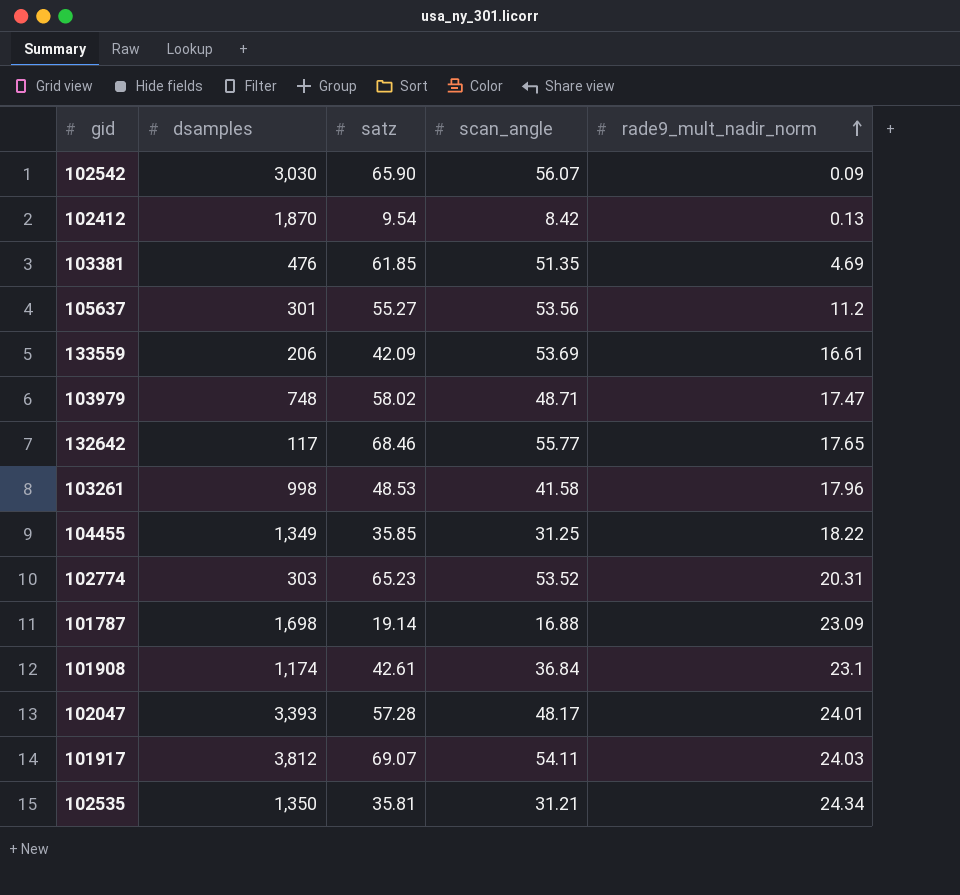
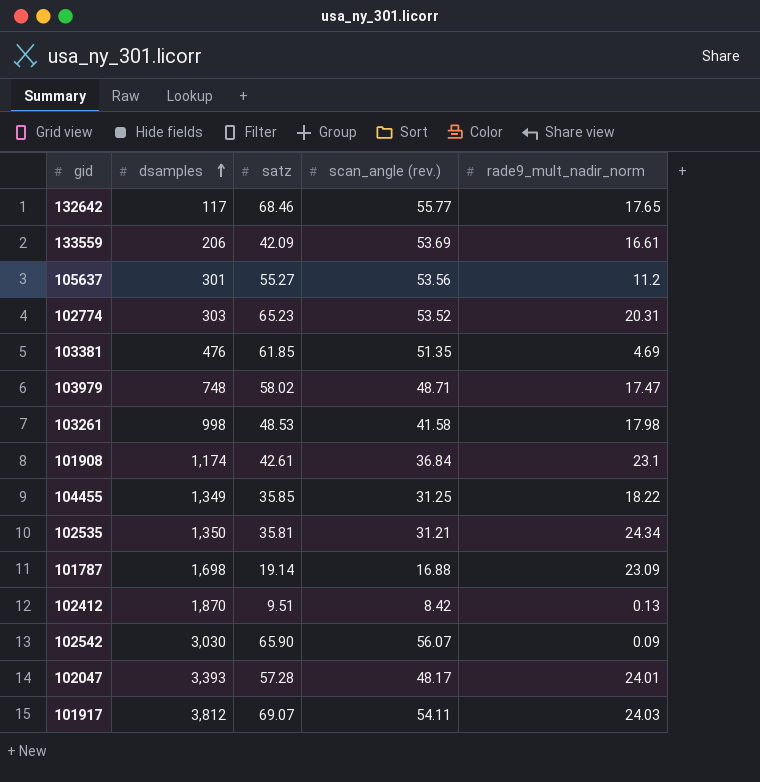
row order: rade9_mult_nadir_norm ascending -> dsamples ascending
column name: scan_angle -> scan_angle (rev.)
103261 | rade9_mult_nadir_norm: 17.96 -> 17.98
102412 | satz: 9.54 -> 9.51

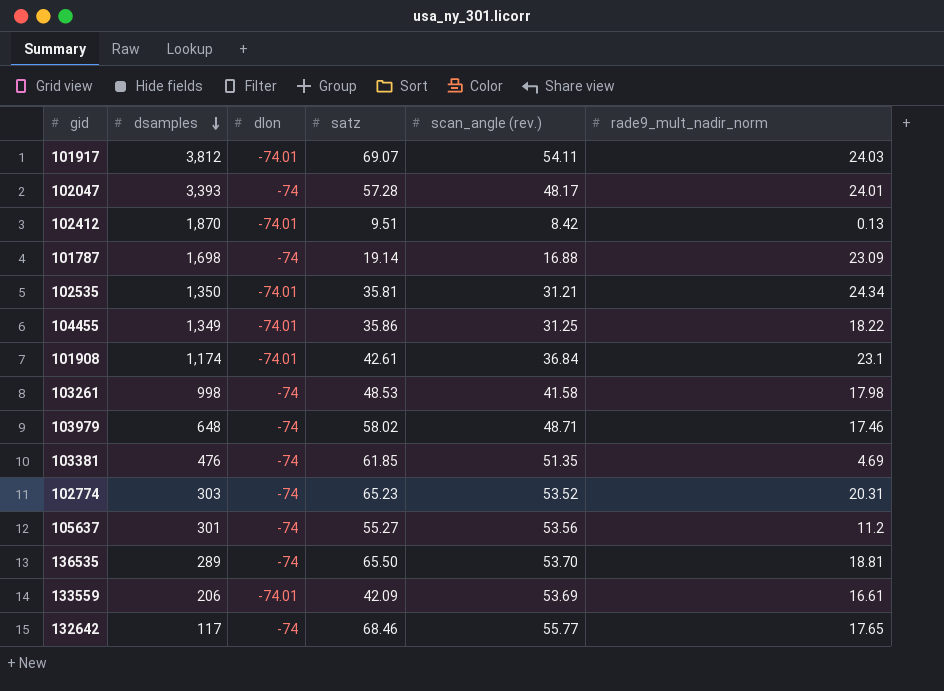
row order: dsamples ascending -> dsamples descending
column dlon | position: none -> 3
row 102542: 3,030 | 65.90 | 56.07 | 0.09 -> none
104455 | satz: 35.85 -> 35.86
103979 | dsamples: 748 -> 648
103979 | rade9_mult_nadir_norm: 17.47 -> 17.46
row 136535: none -> 289 | -74 | 65.50 | 53.70 | 18.81

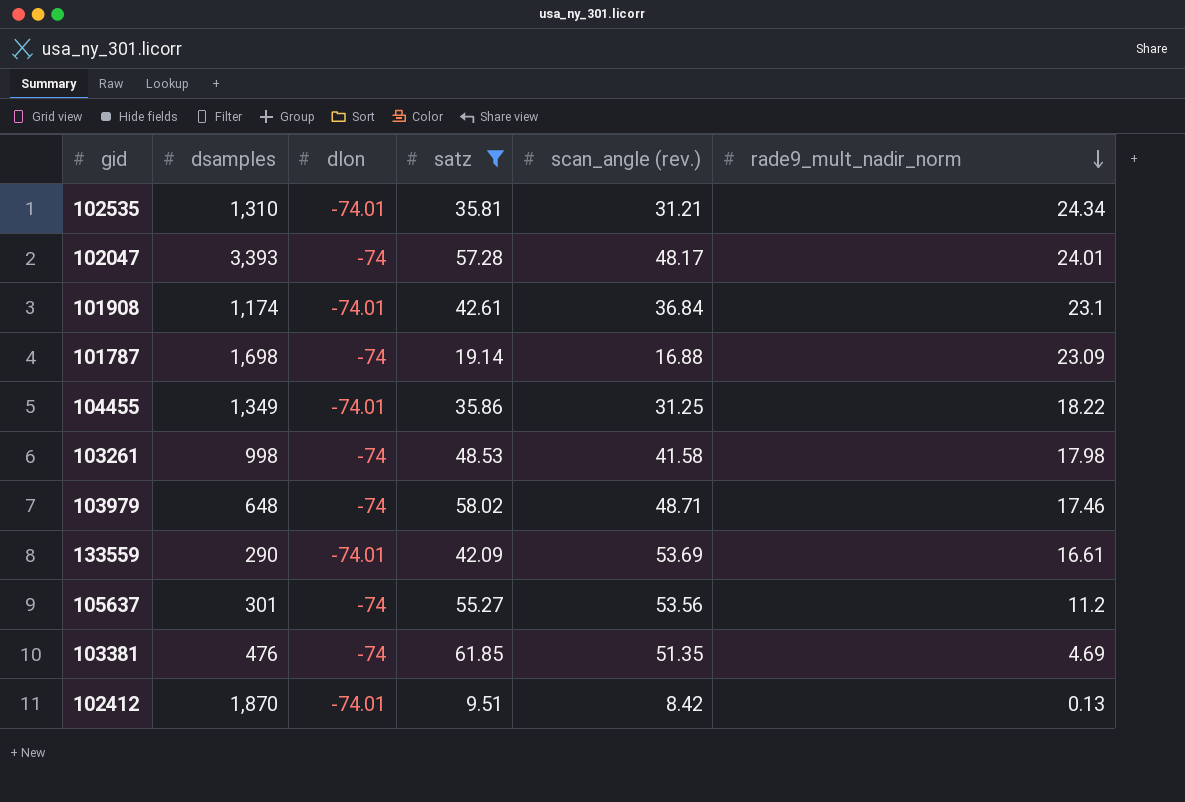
filter: none -> satz <= 61.85
row order: dsamples descending -> rade9_mult_nadir_norm descending
102535 | dsamples: 1,350 -> 1,310
133559 | dsamples: 206 -> 290

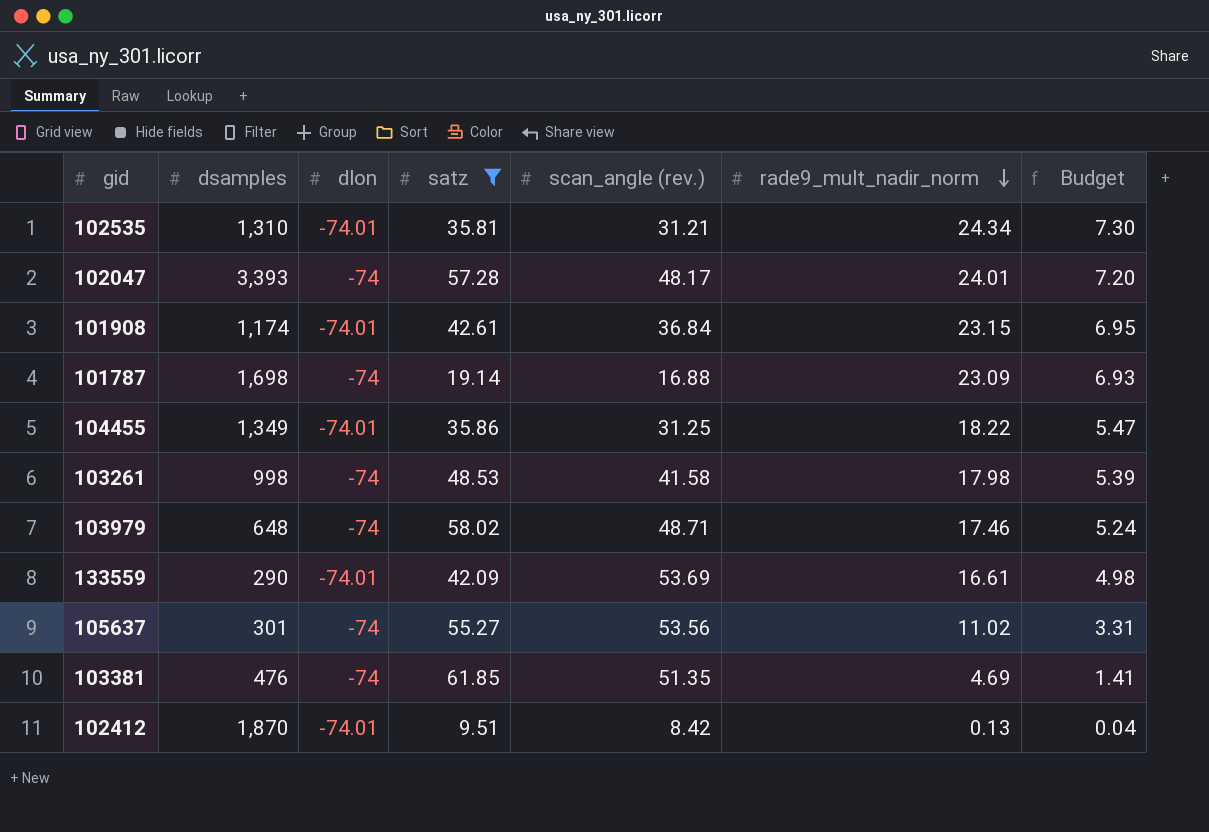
column Budget | formula: none -> [rade9_mult_nadir_norm] * 0.3
101908 | rade9_mult_nadir_norm: 23.1 -> 23.15
105637 | rade9_mult_nadir_norm: 11.2 -> 11.02

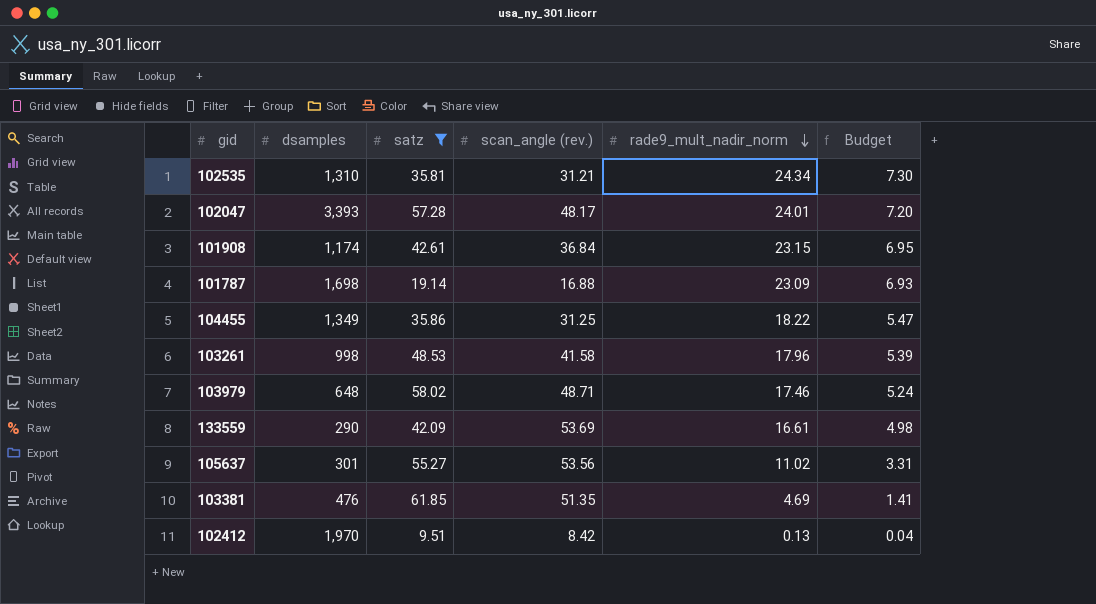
column dlon | position: 3 -> none
103261 | rade9_mult_nadir_norm: 17.98 -> 17.96
102412 | dsamples: 1,870 -> 1,970

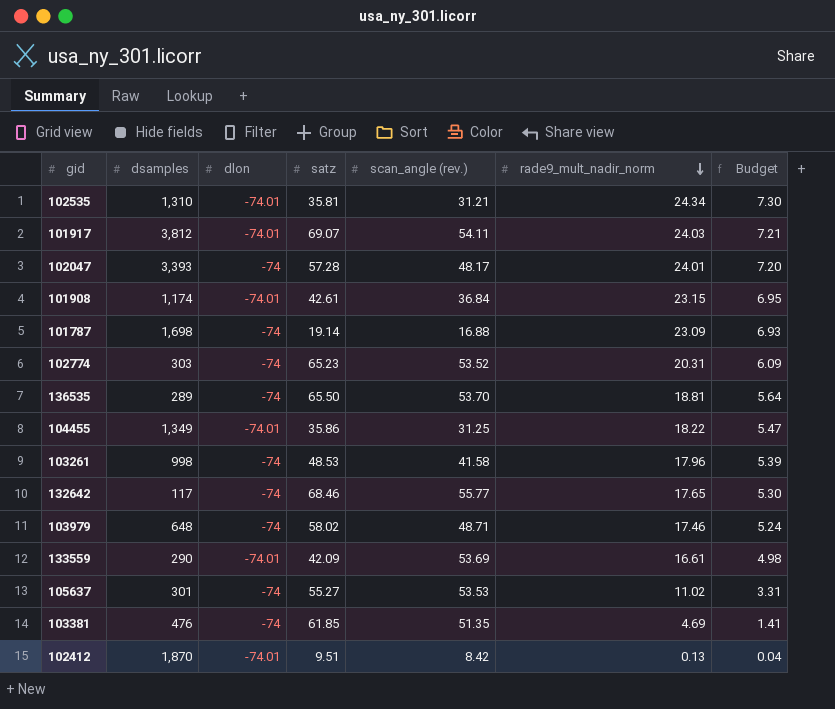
filter: satz <= 61.85 -> none
column dlon | position: none -> 3
105637 | scan_angle (rev.): 53.56 -> 53.53
102412 | dsamples: 1,970 -> 1,870

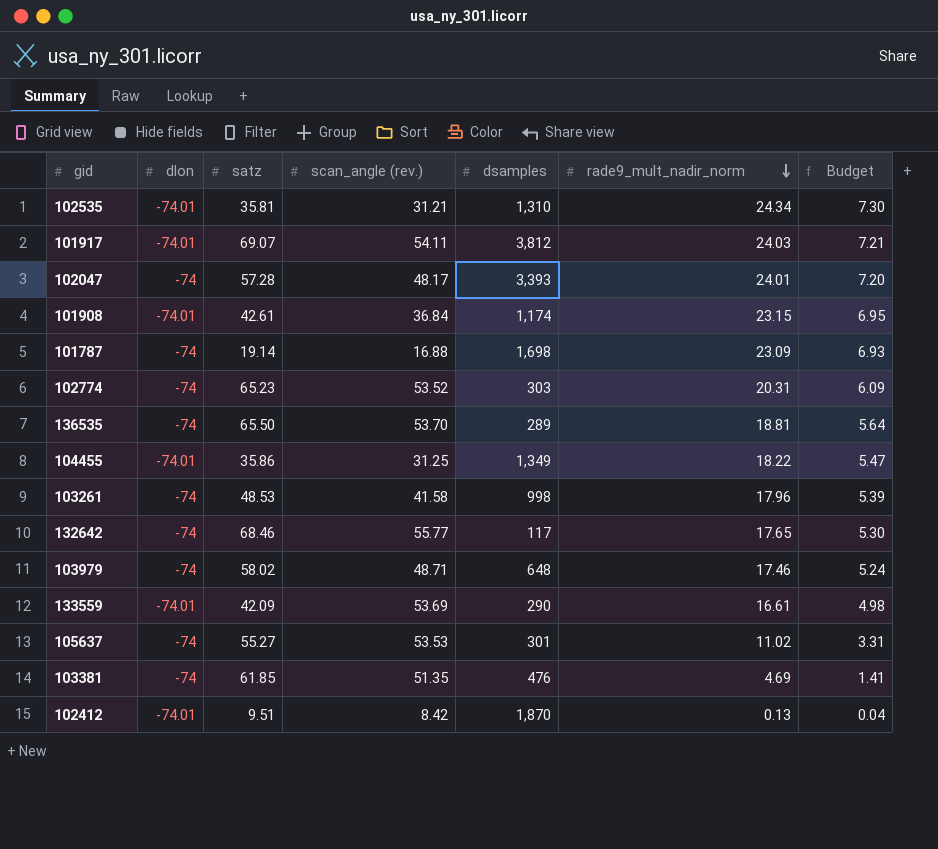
column dsamples | position: 2 -> 5

